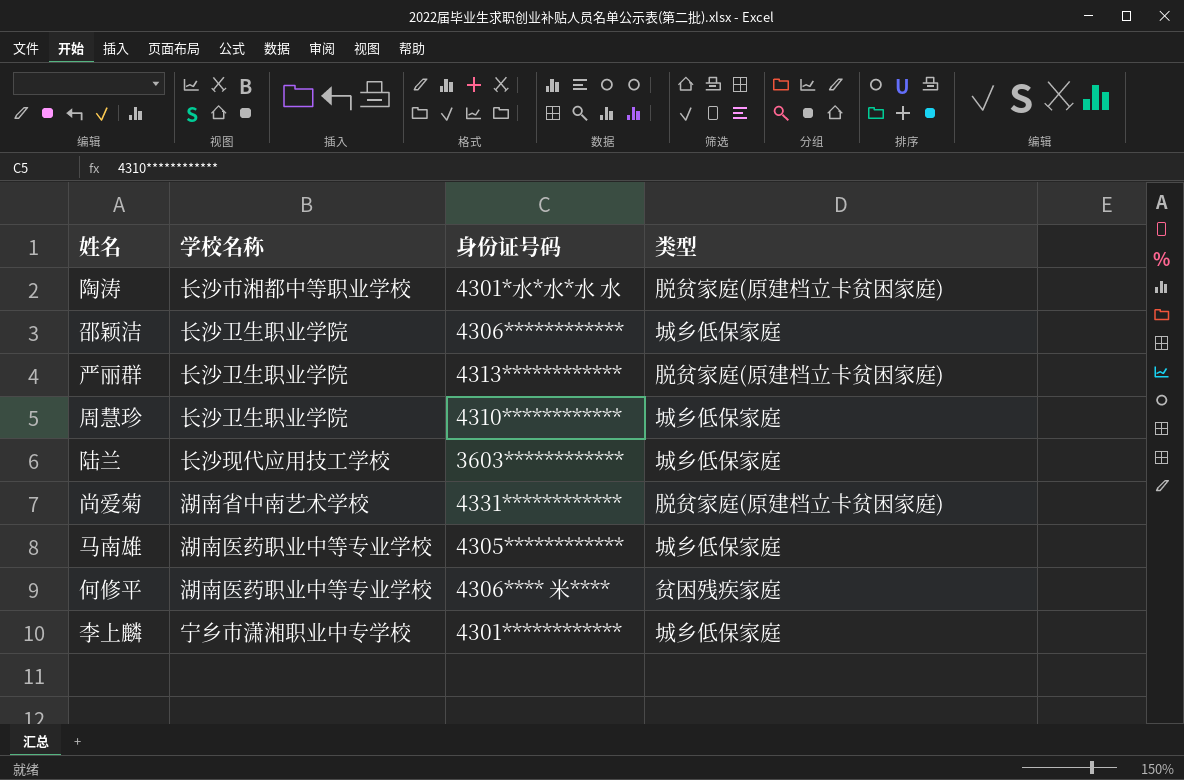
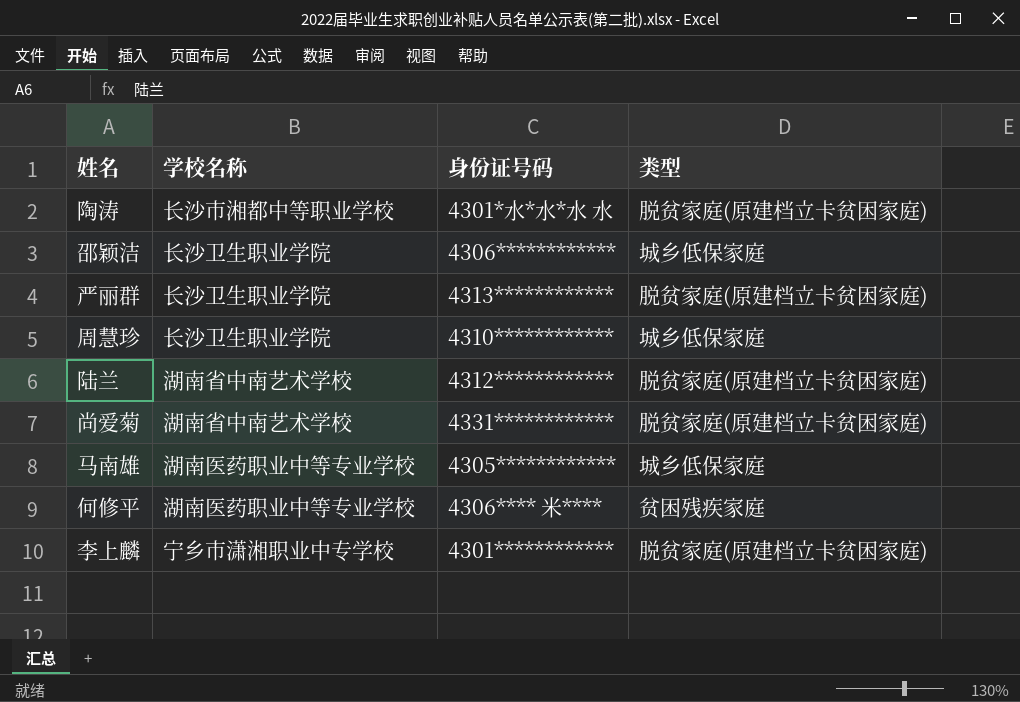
陆兰 | 学校名称: 长沙现代应用技工学校 -> 湖南省中南艺术学校
陆兰 | 身份证号码: 3603************ -> 4312************
陆兰 | 类型: 城乡低保家庭 -> 脱贫家庭(原建档立卡贫困家庭)
李上麟 | 类型: 城乡低保家庭 -> 脱贫家庭(原建档立卡贫困家庭)

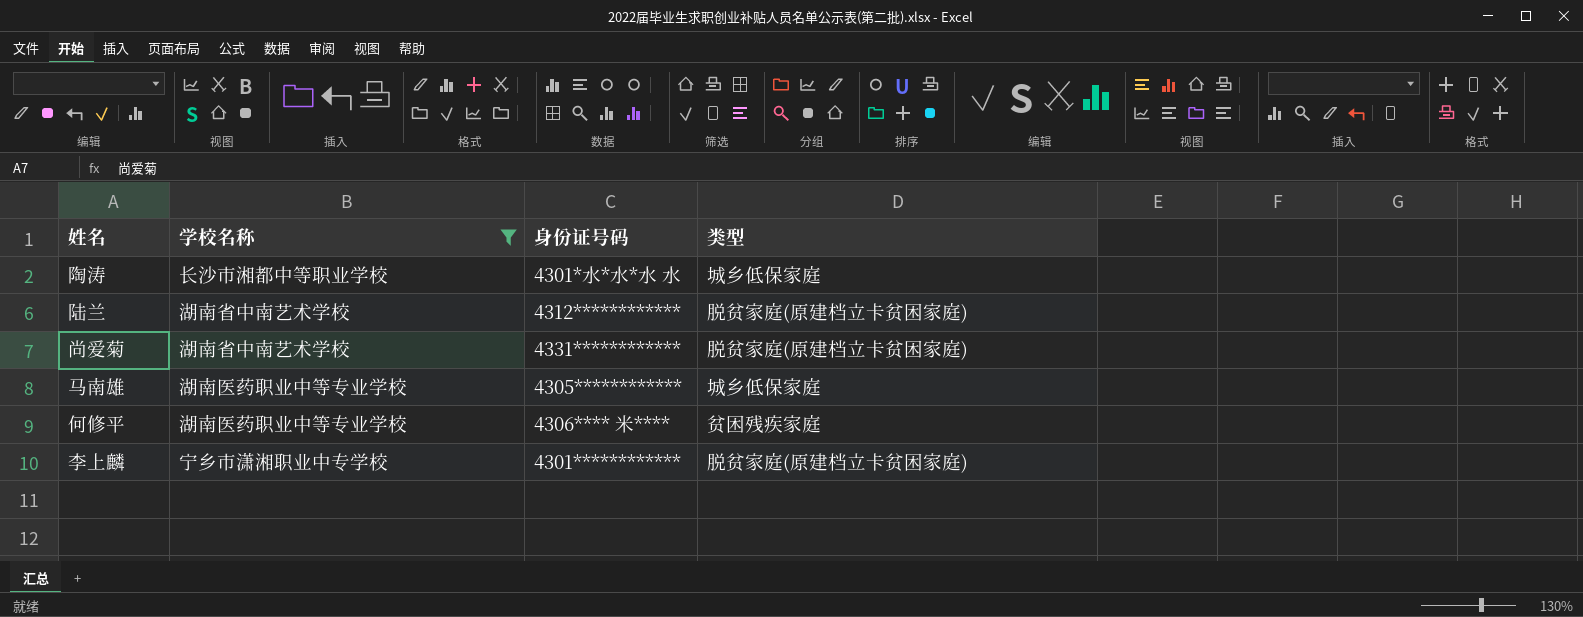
filter: none -> 学校名称 != 长沙卫生职业学院
陶涛 | 类型: 脱贫家庭(原建档立卡贫困家庭) -> 城乡低保家庭

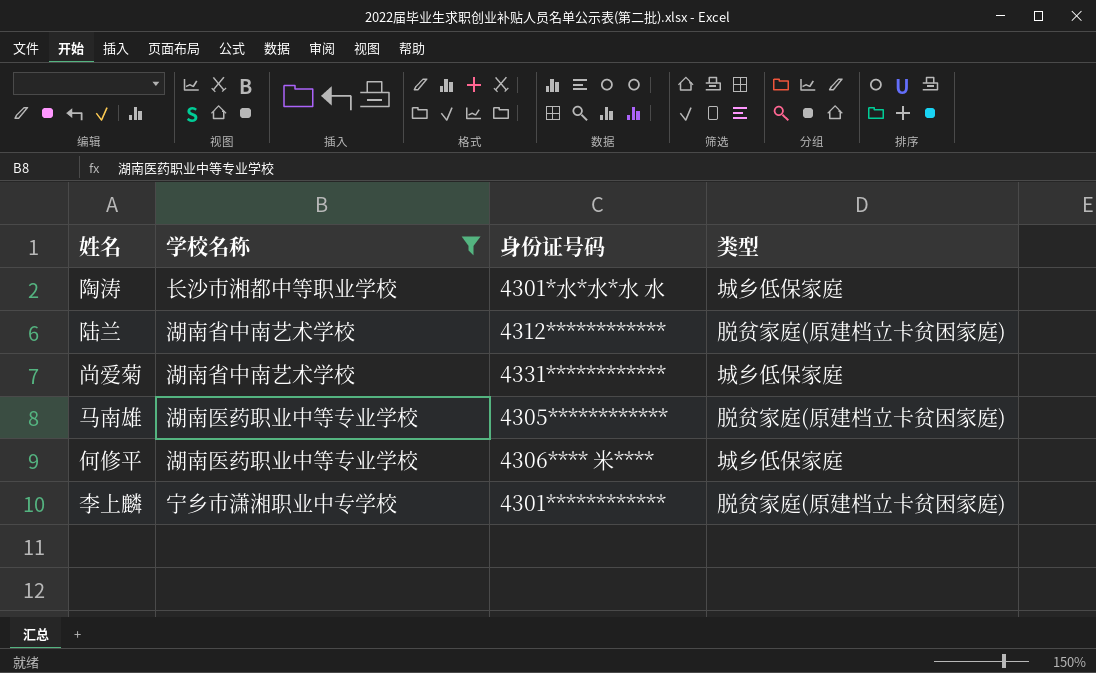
尚爱菊 | 类型: 脱贫家庭(原建档立卡贫困家庭) -> 城乡低保家庭
马南雄 | 类型: 城乡低保家庭 -> 脱贫家庭(原建档立卡贫困家庭)
何修平 | 类型: 贫困残疾家庭 -> 城乡低保家庭

